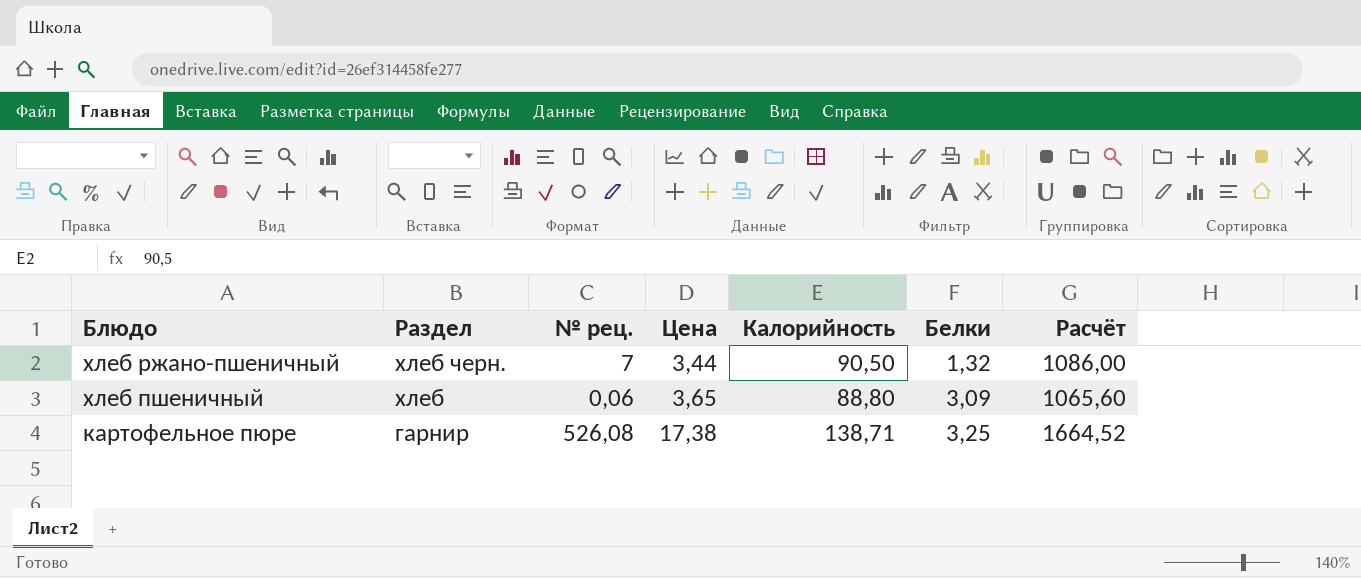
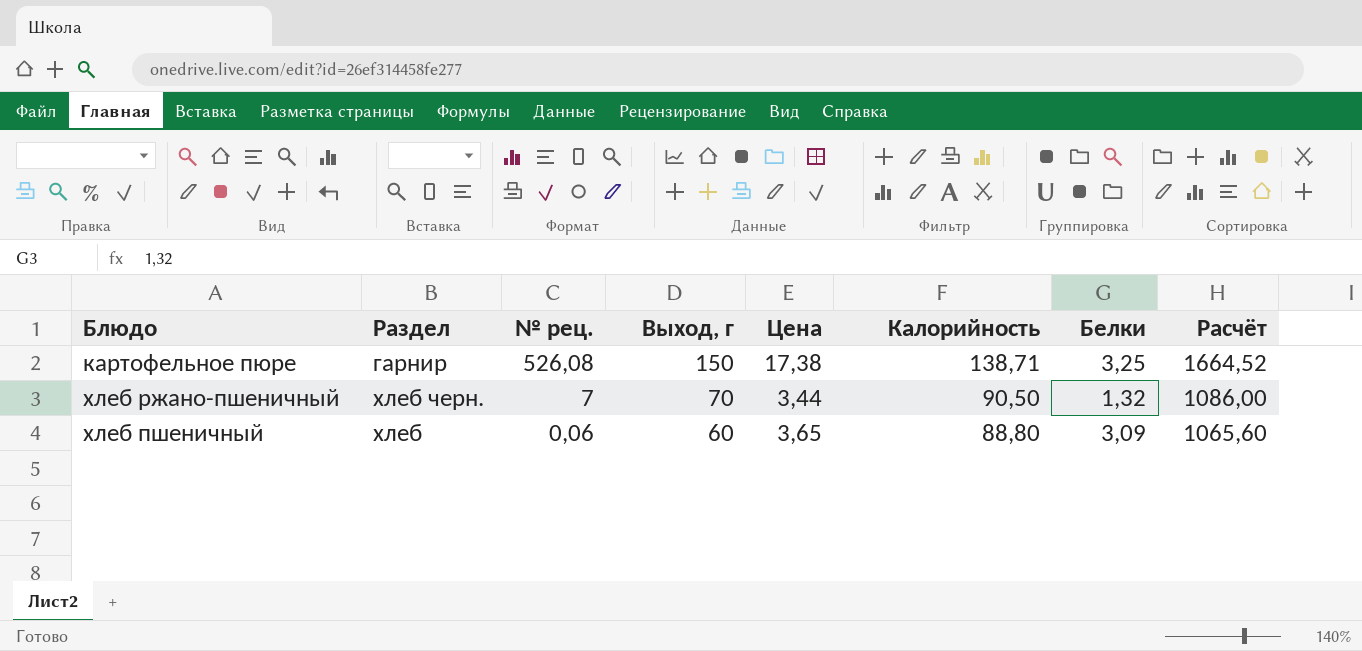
row order: Блюдо descending -> № рец. descending
column Выход, г | position: none -> 4

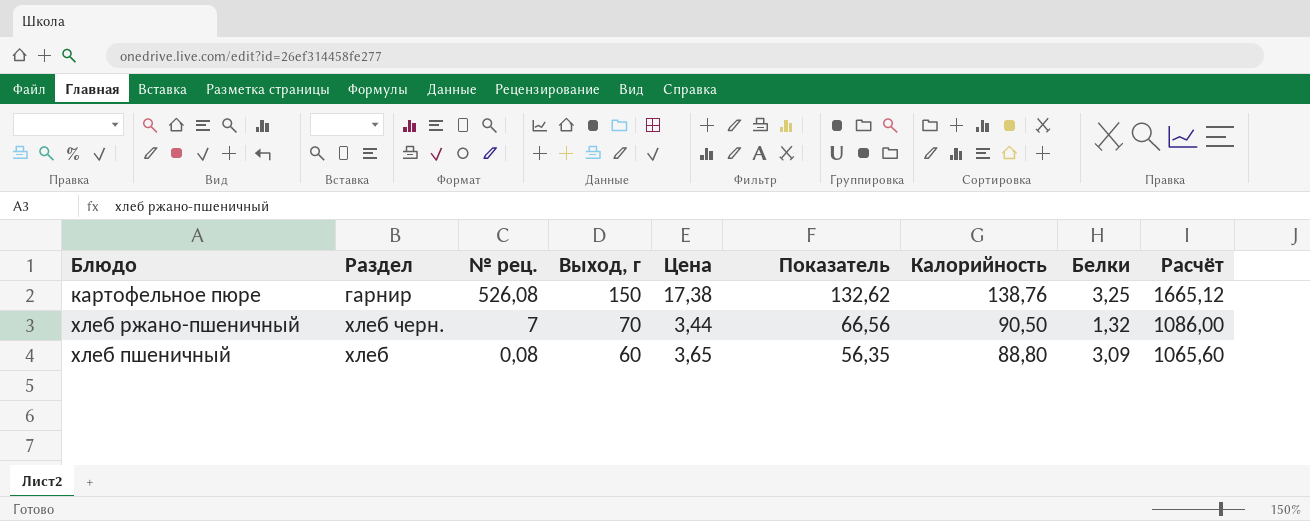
column Показатель | formula: none -> [Выход, г] - [Цена]
картофельное пюре | Калорийность: 138,71 -> 138,76
картофельное пюре | Расчёт: 1664,52 -> 1665,12
хлеб пшеничный | № рец.: 0,06 -> 0,08

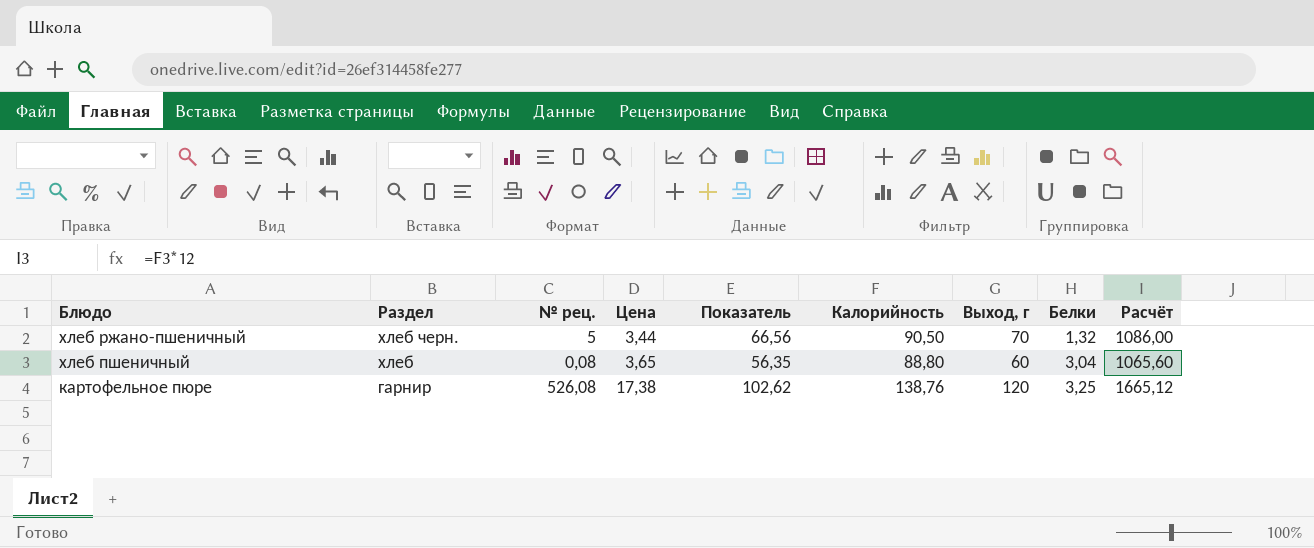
row order: № рец. descending -> Блюдо descending
column Выход, г | position: 4 -> 7
хлеб ржано-пшеничный | № рец.: 7 -> 5
хлеб пшеничный | Белки: 3,09 -> 3,04
картофельное пюре | Показатель: 132,62 -> 102,62
картофельное пюре | Выход, г: 150 -> 120

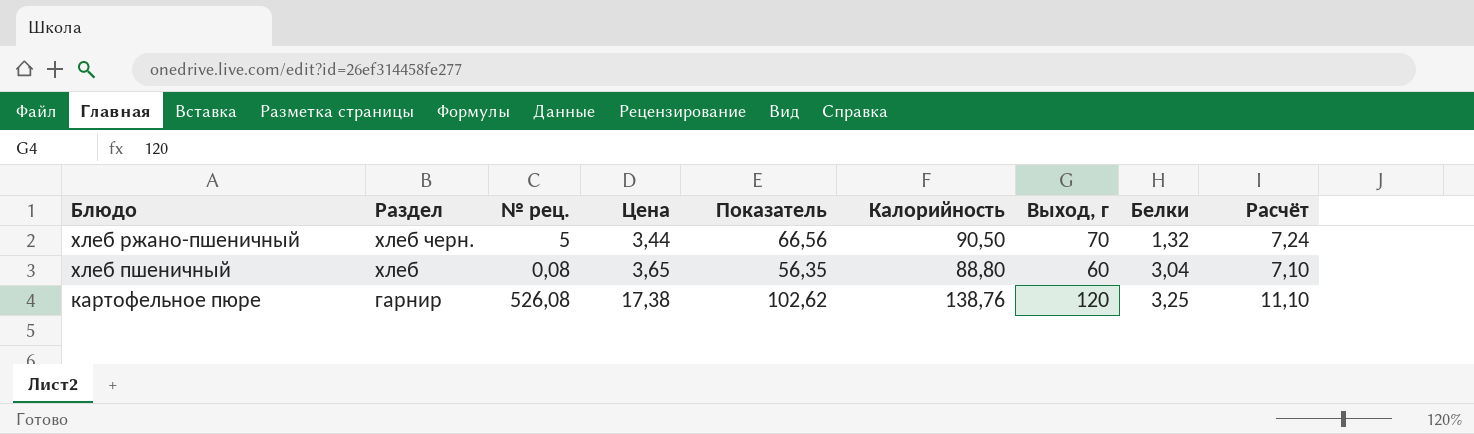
column Расчёт | formula: [Калорийность] * 12 -> [Калорийность] * 0,08

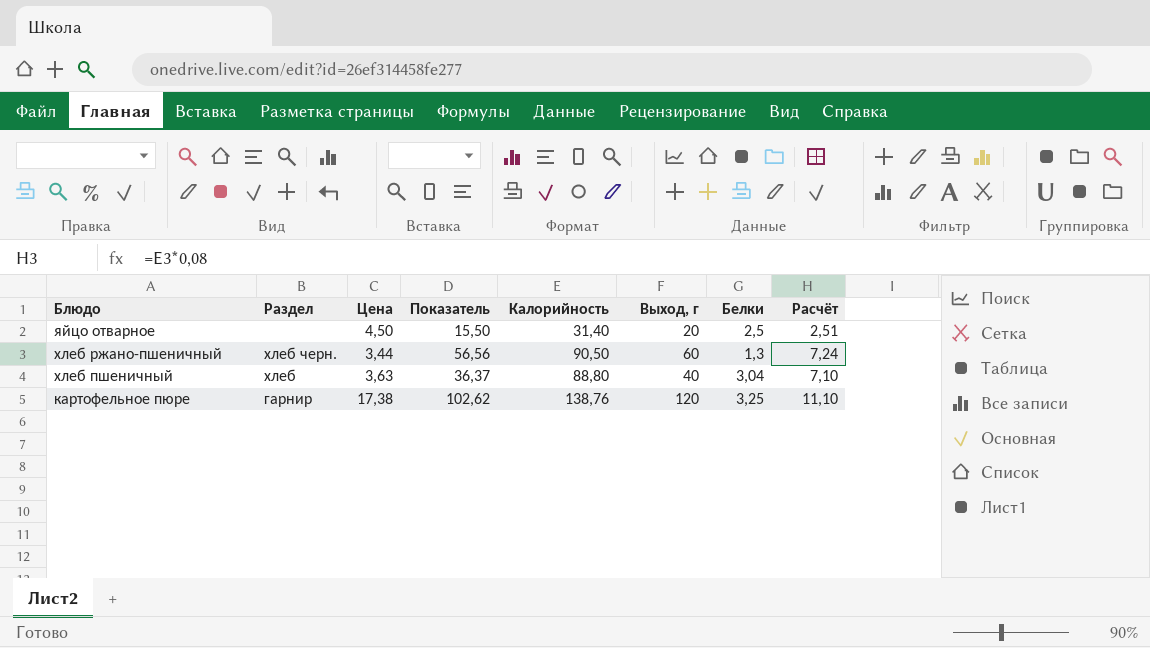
column № рец. | position: 3 -> none
row яйцо отварное: none -> none | 4,50 | 15,50 | 31,40 | 20 | 2,5 | 2,51
хлеб ржано-пшеничный | Показатель: 66,56 -> 56,56
хлеб ржано-пшеничный | Выход, г: 70 -> 60
хлеб ржано-пшеничный | Белки: 1,32 -> 1,3
хлеб пшеничный | Цена: 3,65 -> 3,63
хлеб пшеничный | Показатель: 56,35 -> 36,37
хлеб пшеничный | Выход, г: 60 -> 40

